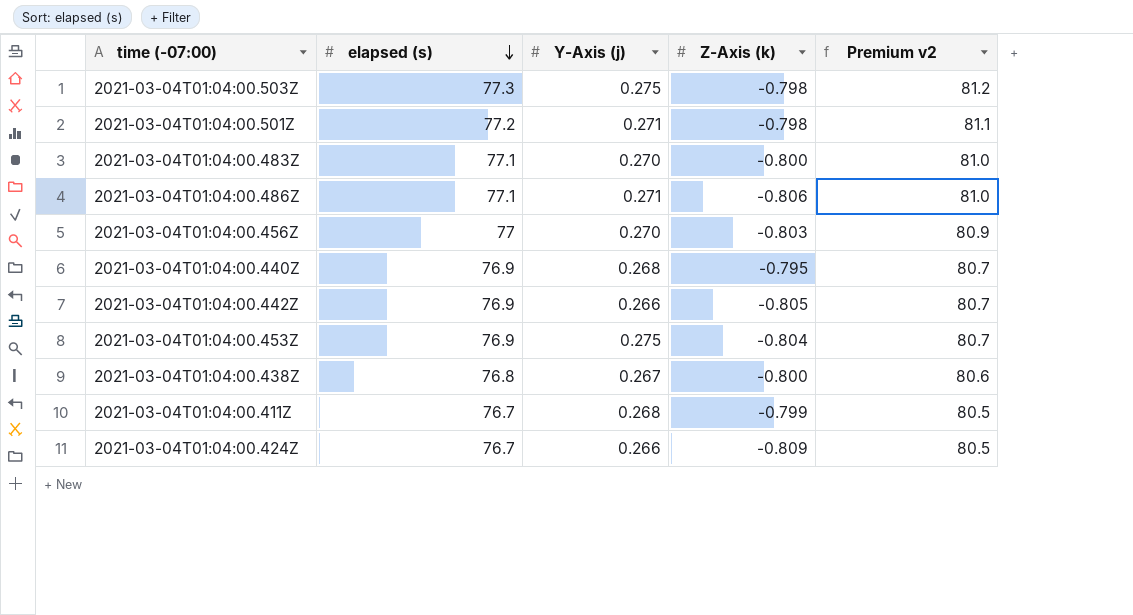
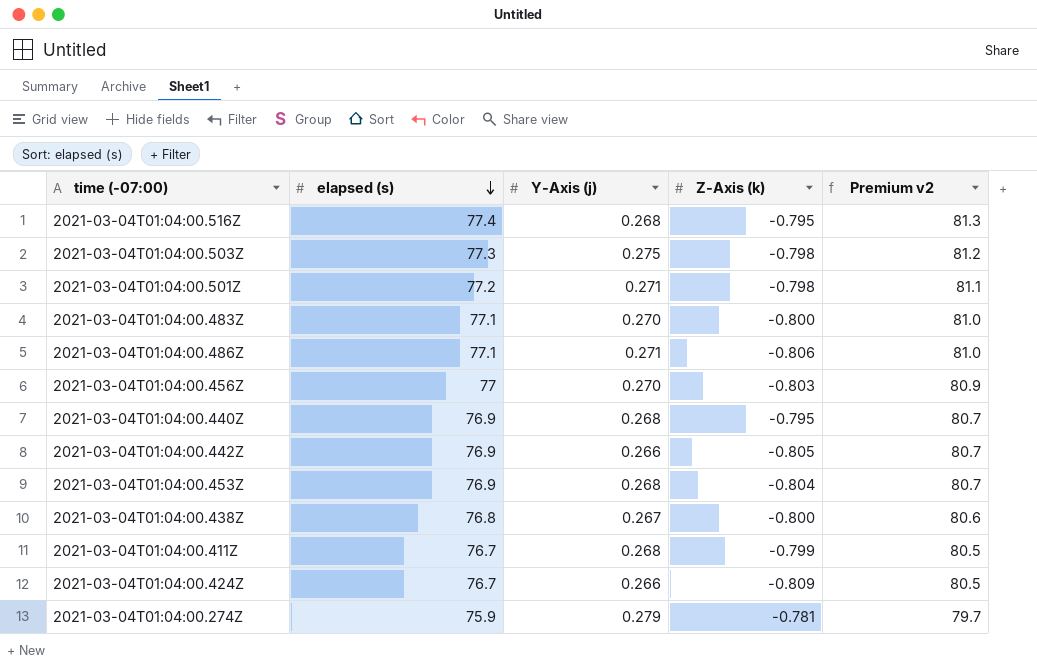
row 2021-03-04T01:04:00.516Z: none -> 77.4 | 0.268 | -0.795 | 81.3
2021-03-04T01:04:00.453Z | Y-Axis (j): 0.275 -> 0.268
row 2021-03-04T01:04:00.274Z: none -> 75.9 | 0.279 | -0.781 | 79.7

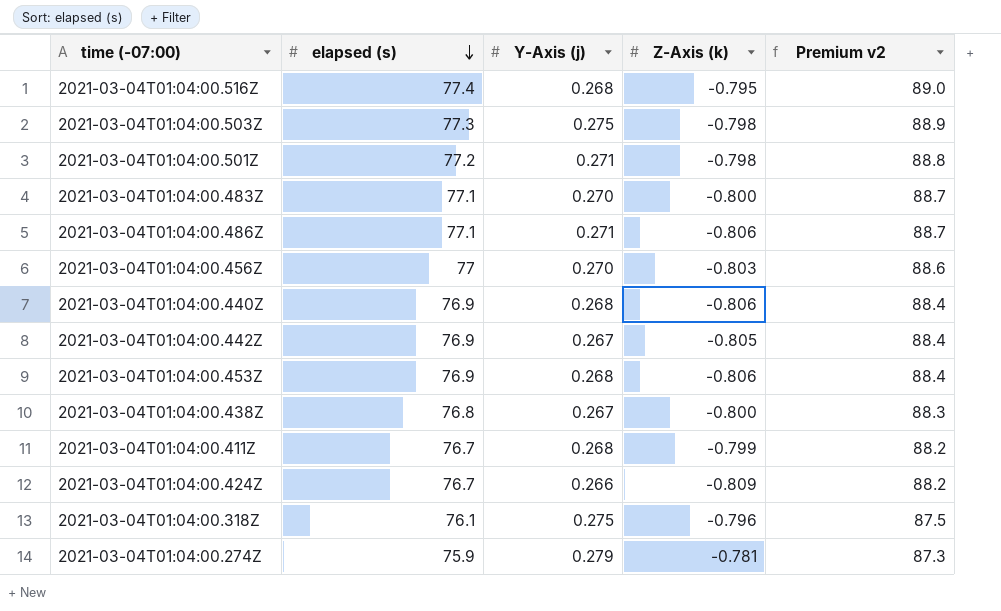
column Premium v2 | formula: [elapsed (s)] * 1.05 -> [elapsed (s)] * 1.15
2021-03-04T01:04:00.440Z | Z-Axis (k): -0.795 -> -0.806
2021-03-04T01:04:00.442Z | Y-Axis (j): 0.266 -> 0.267
2021-03-04T01:04:00.453Z | Z-Axis (k): -0.804 -> -0.806
row 2021-03-04T01:04:00.318Z: none -> 76.1 | 0.275 | -0.796 | 87.5

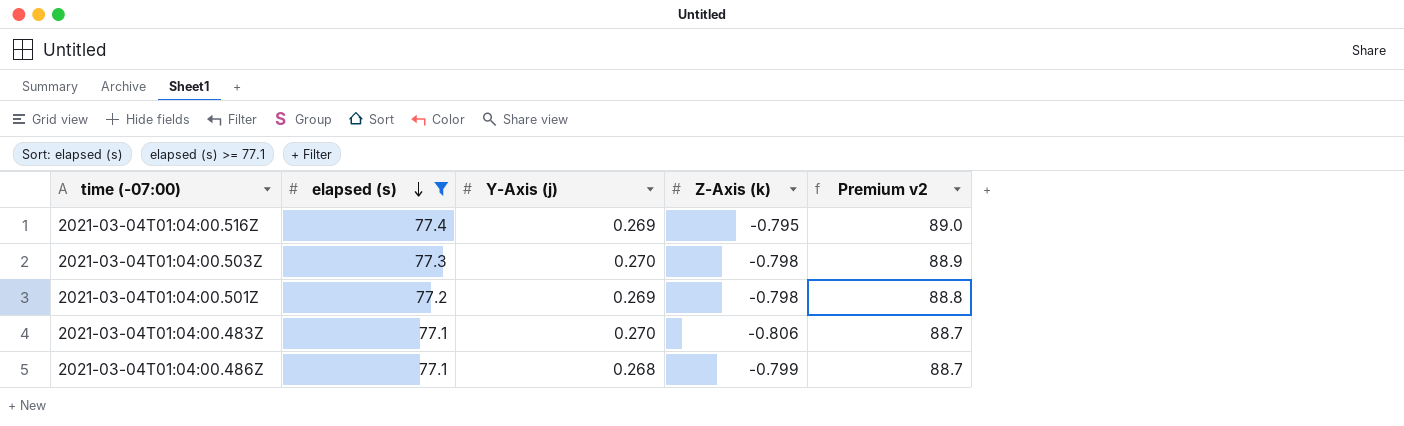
filter: none -> elapsed (s) >= 77.1
2021-03-04T01:04:00.516Z | Y-Axis (j): 0.268 -> 0.269
2021-03-04T01:04:00.503Z | Y-Axis (j): 0.275 -> 0.270
2021-03-04T01:04:00.501Z | Y-Axis (j): 0.271 -> 0.269
2021-03-04T01:04:00.483Z | Z-Axis (k): -0.800 -> -0.806
2021-03-04T01:04:00.486Z | Y-Axis (j): 0.271 -> 0.268
2021-03-04T01:04:00.486Z | Z-Axis (k): -0.806 -> -0.799

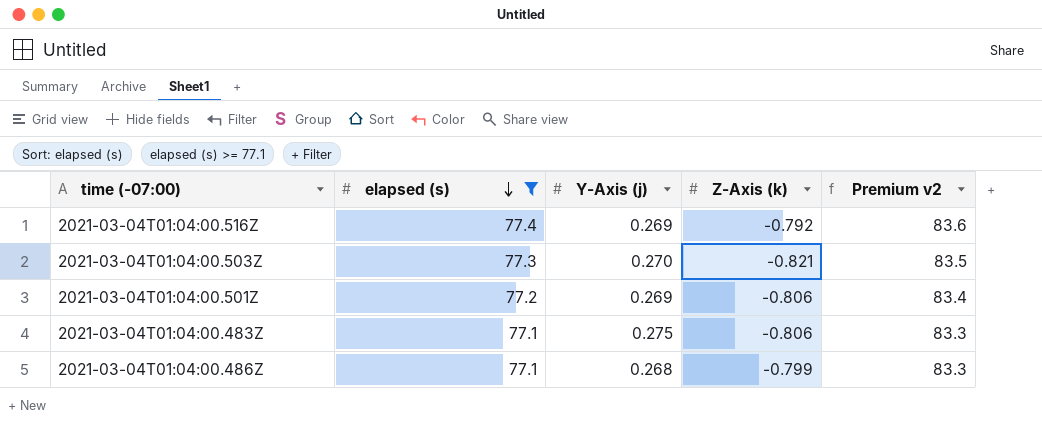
column Premium v2 | formula: [elapsed (s)] * 1.15 -> [elapsed (s)] * 1.08
2021-03-04T01:04:00.516Z | Z-Axis (k): -0.795 -> -0.792
2021-03-04T01:04:00.503Z | Z-Axis (k): -0.798 -> -0.821
2021-03-04T01:04:00.501Z | Z-Axis (k): -0.798 -> -0.806
2021-03-04T01:04:00.483Z | Y-Axis (j): 0.270 -> 0.275

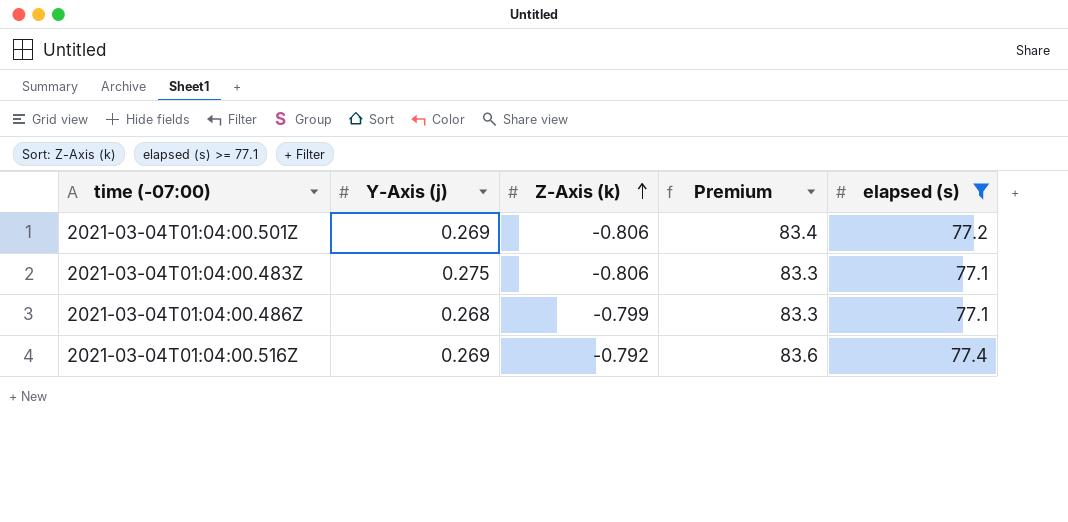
row order: elapsed (s) descending -> Z-Axis (k) ascending
column name: Premium v2 -> Premium
column elapsed (s) | position: 2 -> 5
row 2021-03-04T01:04:00.503Z: 77.3 | 0.270 | -0.821 | 83.5 -> none

